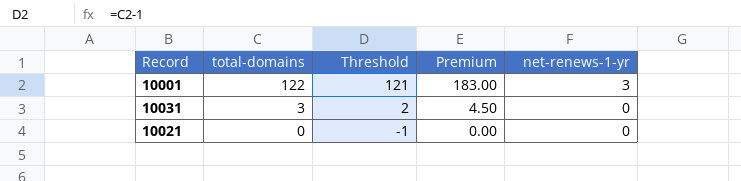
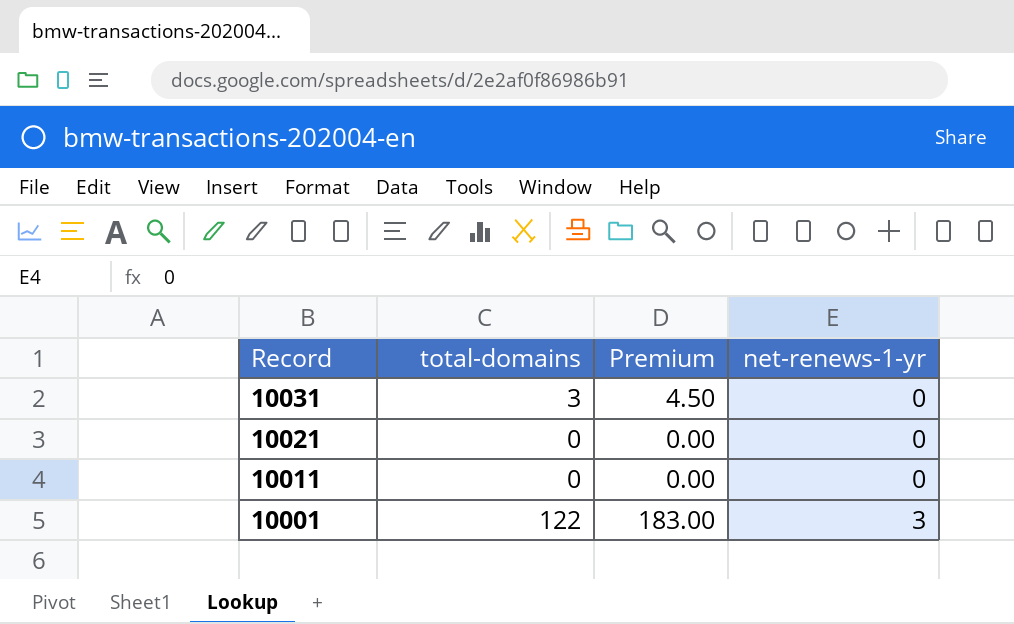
row order: total-domains descending -> Record descending
column Threshold | formula: [total-domains] - 1 -> none
row 10011: none -> 0 | 0.00 | 0

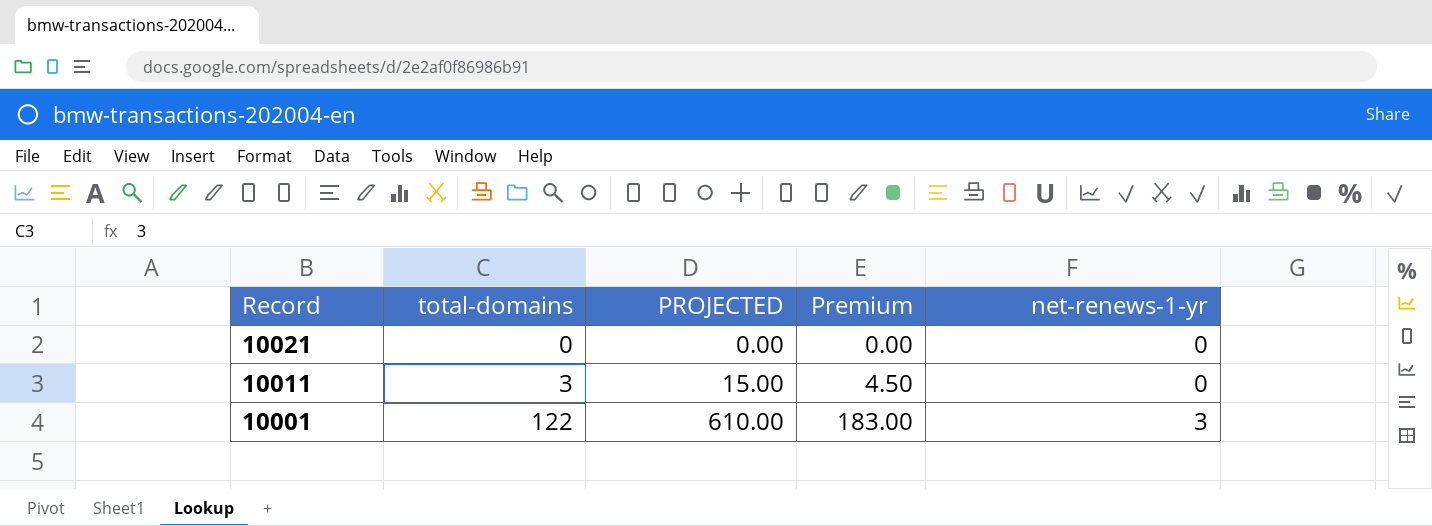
column PROJECTED | formula: none -> [total-domains] * 5
row 10031: 3 | 4.50 | 0 -> none
10011 | total-domains: 0 -> 3
10011 | Premium: 0.00 -> 4.50

